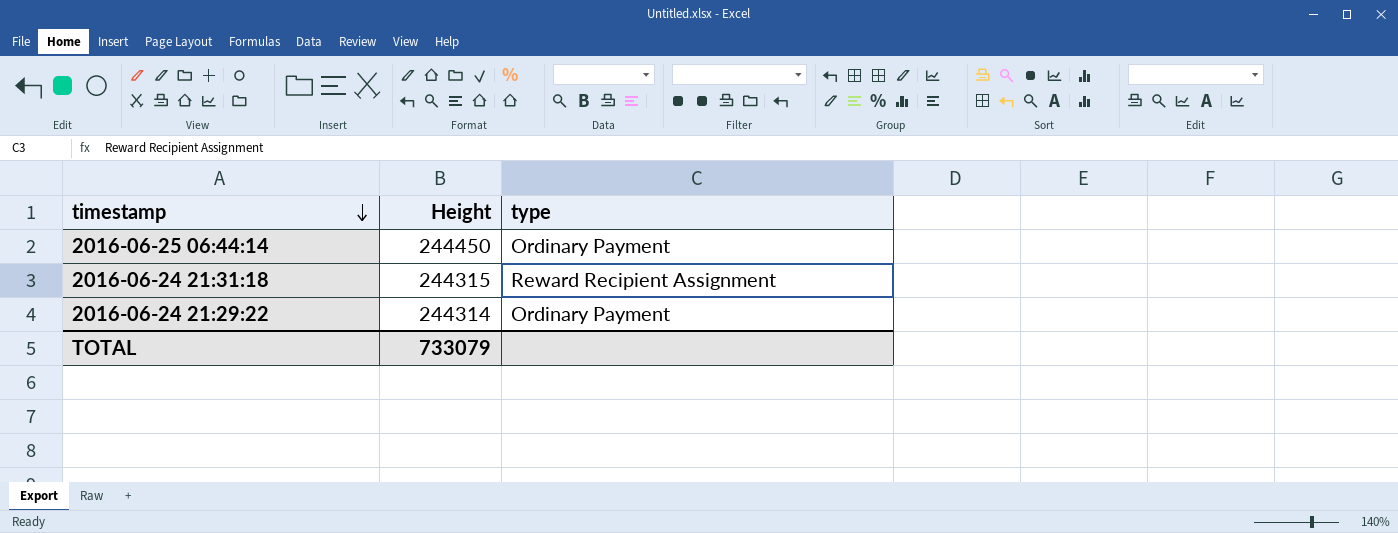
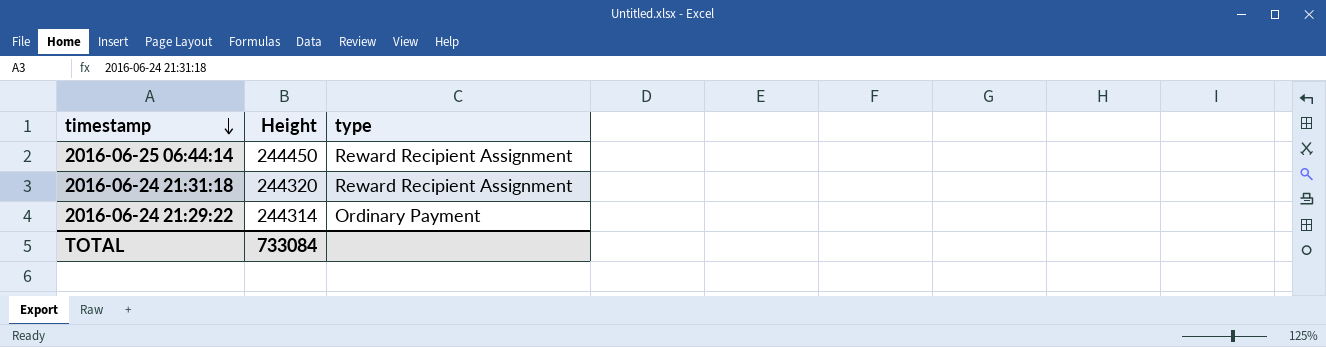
2016-06-25 06:44:14 | type: Ordinary Payment -> Reward Recipient Assignment
2016-06-24 21:31:18 | Height: 244315 -> 244320
TOTAL | Height: 733079 -> 733084

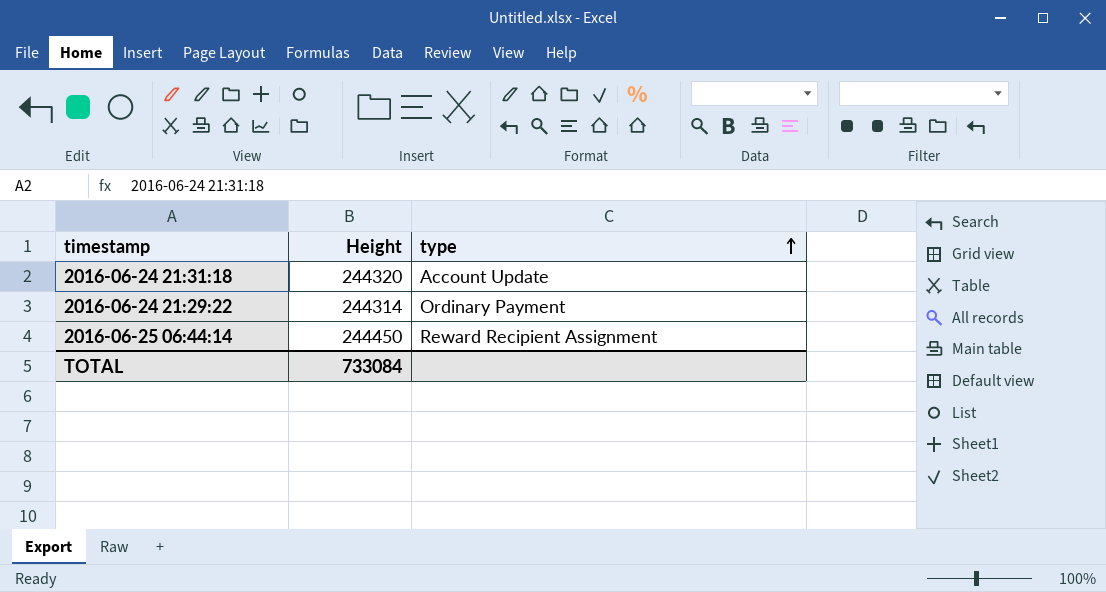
row order: timestamp descending -> type ascending
2016-06-24 21:31:18 | type: Reward Recipient Assignment -> Account Update

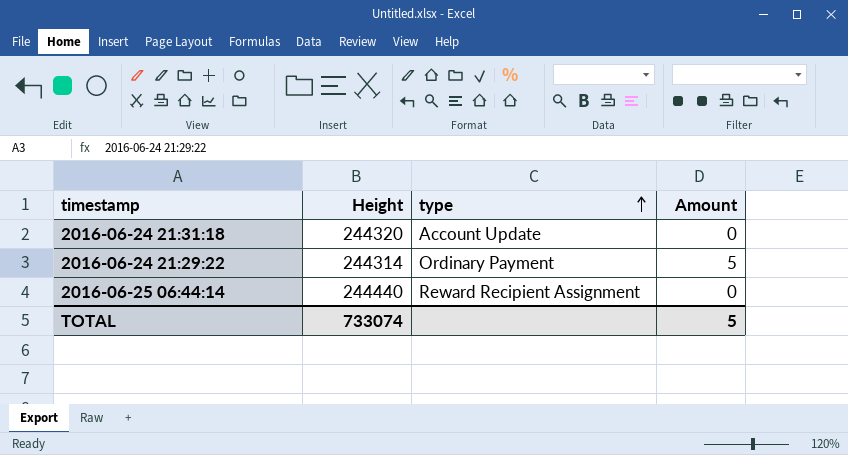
column Amount | position: none -> 4
2016-06-25 06:44:14 | Height: 244450 -> 244440
TOTAL | Height: 733084 -> 733074

